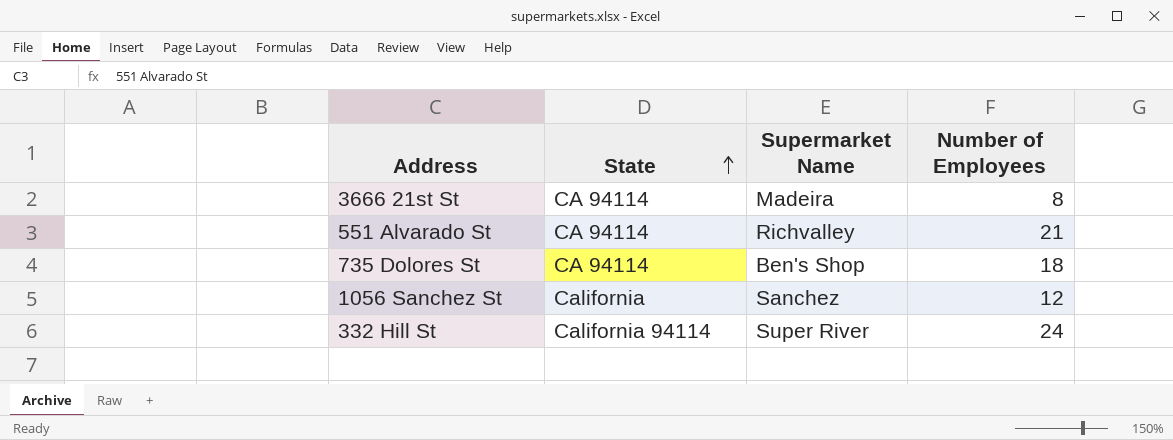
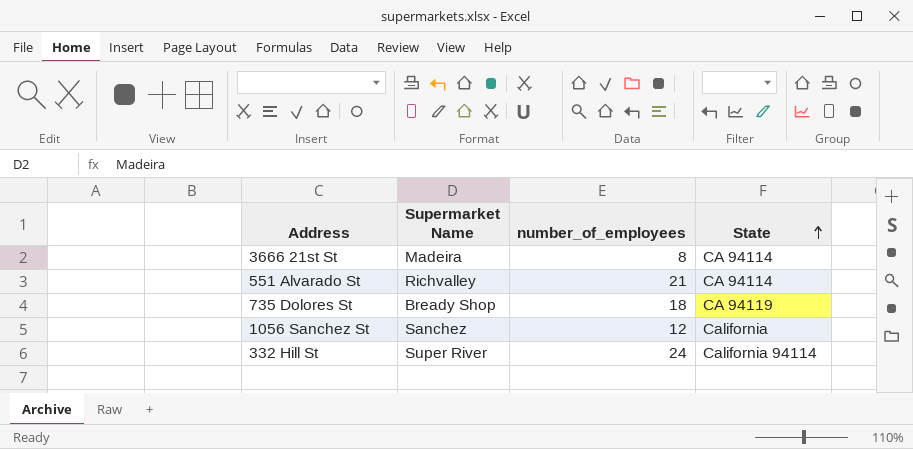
column name: Number of Employees -> number_of_employees
column State | position: 2 -> 4
735 Dolores St | Supermarket Name: Ben's Shop -> Bready Shop
735 Dolores St | State: CA 94114 -> CA 94119

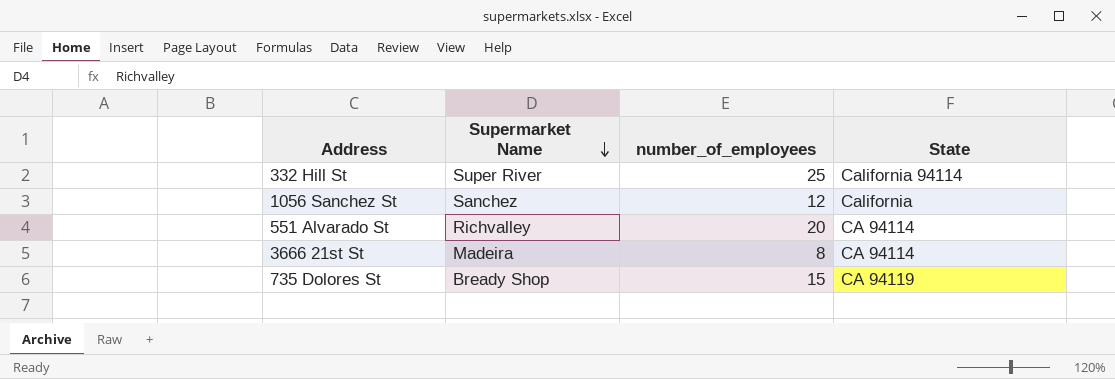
row order: State ascending -> Supermarket Name descending
332 Hill St | number_of_employees: 24 -> 25
551 Alvarado St | number_of_employees: 21 -> 20
735 Dolores St | number_of_employees: 18 -> 15

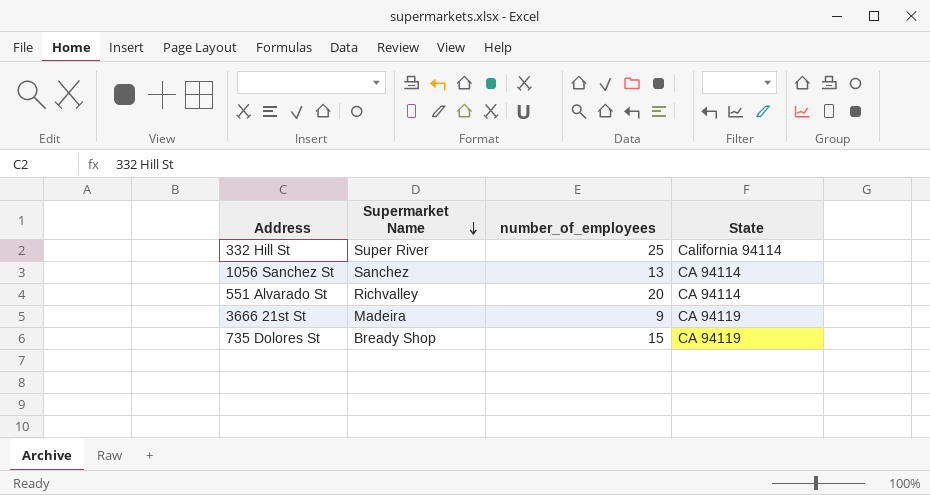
1056 Sanchez St | number_of_employees: 12 -> 13
1056 Sanchez St | State: California -> CA 94114
3666 21st St | number_of_employees: 8 -> 9
3666 21st St | State: CA 94114 -> CA 94119

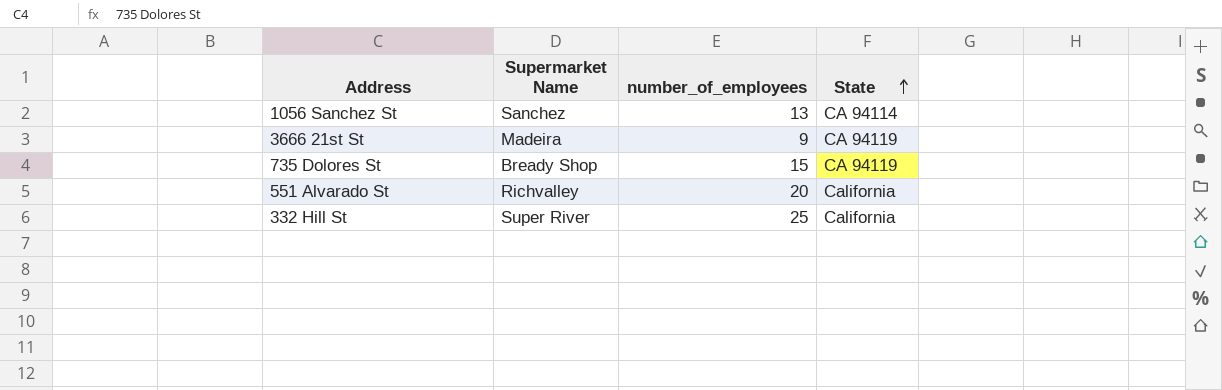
row order: Supermarket Name descending -> State ascending
551 Alvarado St | State: CA 94114 -> California
332 Hill St | State: California 94114 -> California

